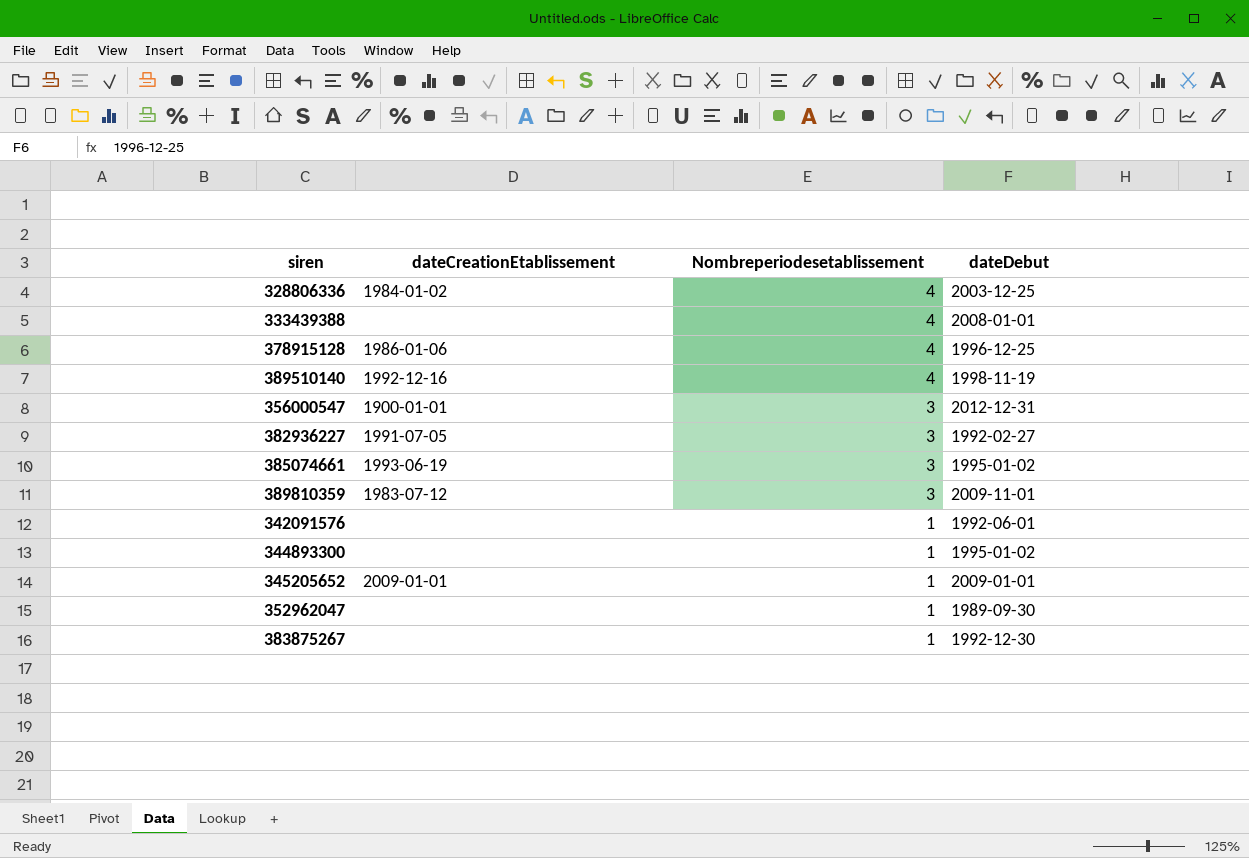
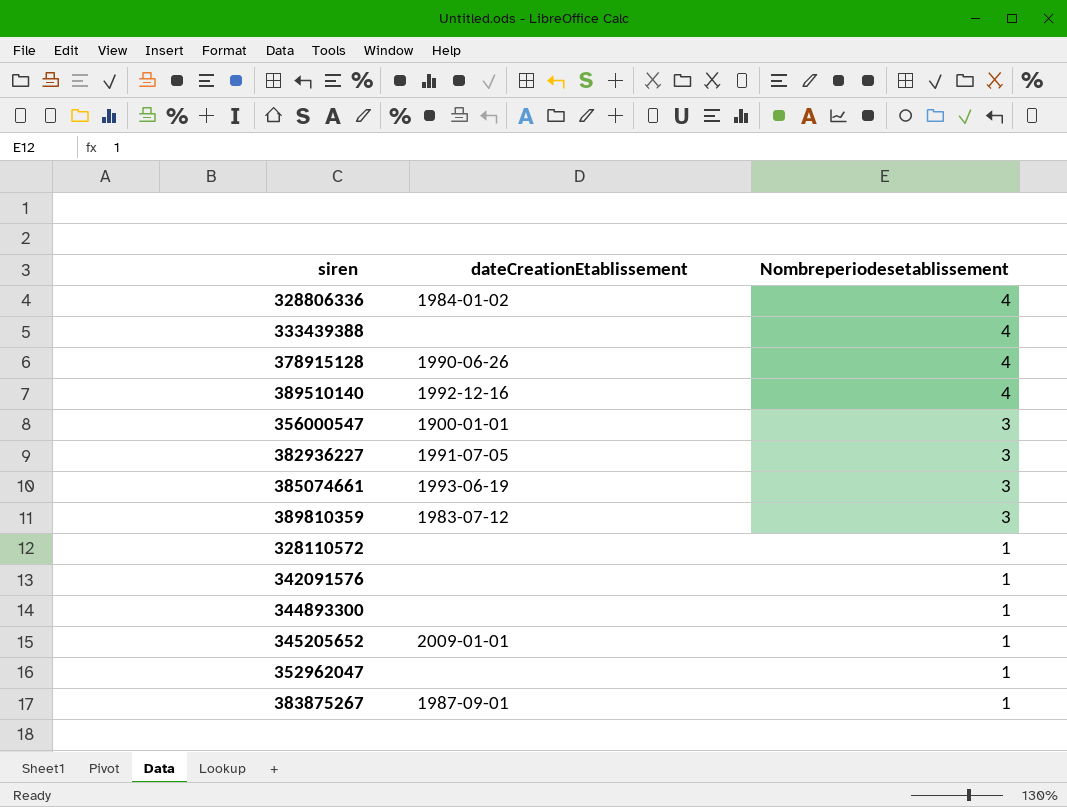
column dateDebut | position: 4 -> none
378915128 | dateCreationEtablissement: 1986-01-06 -> 1990-06-26
row 328110572: none -> none | 1
383875267 | dateCreationEtablissement: none -> 1987-09-01

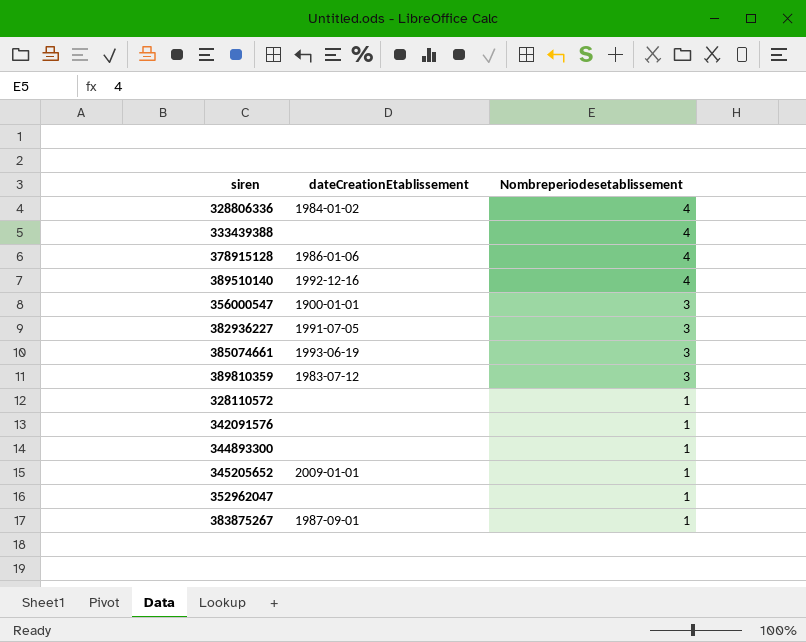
378915128 | dateCreationEtablissement: 1990-06-26 -> 1986-01-06

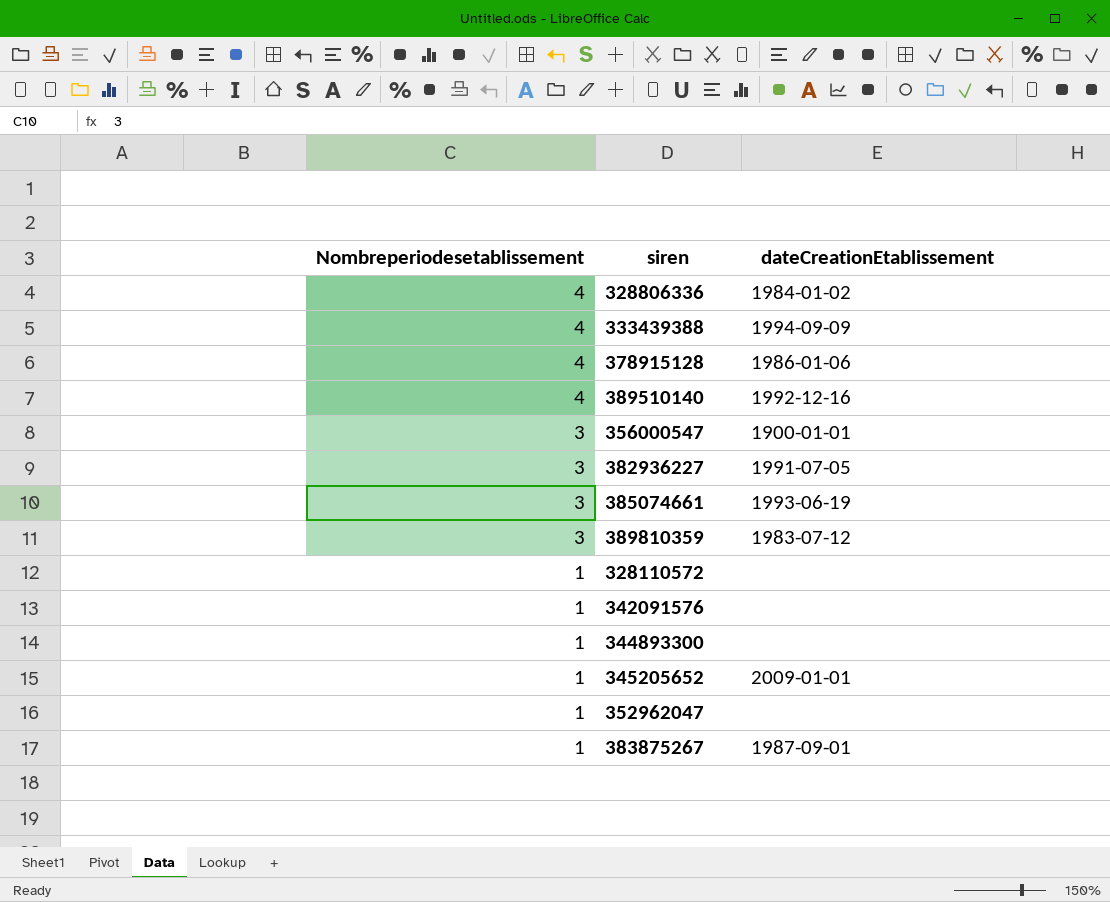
column Nombreperiodesetablissement | position: 3 -> 1
333439388 | dateCreationEtablissement: none -> 1994-09-09

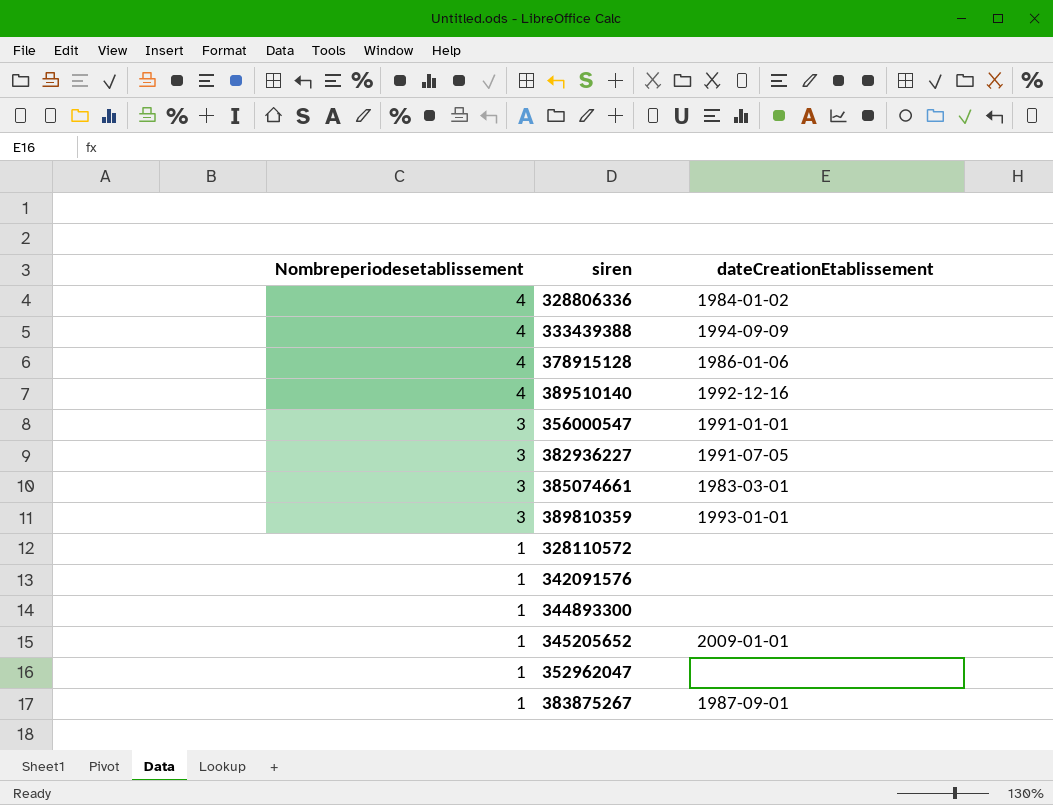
356000547 | dateCreationEtablissement: 1900-01-01 -> 1991-01-01
385074661 | dateCreationEtablissement: 1993-06-19 -> 1983-03-01
389810359 | dateCreationEtablissement: 1983-07-12 -> 1993-01-01

